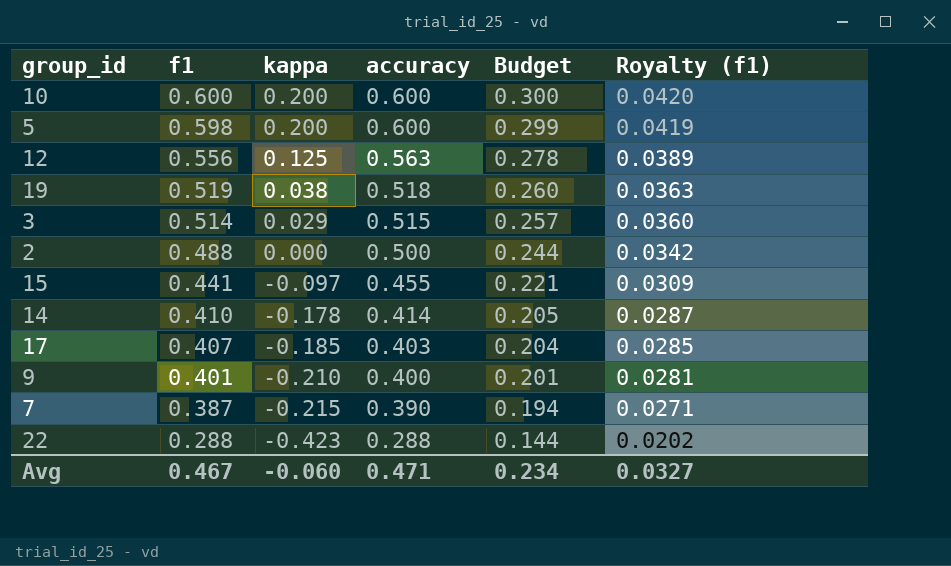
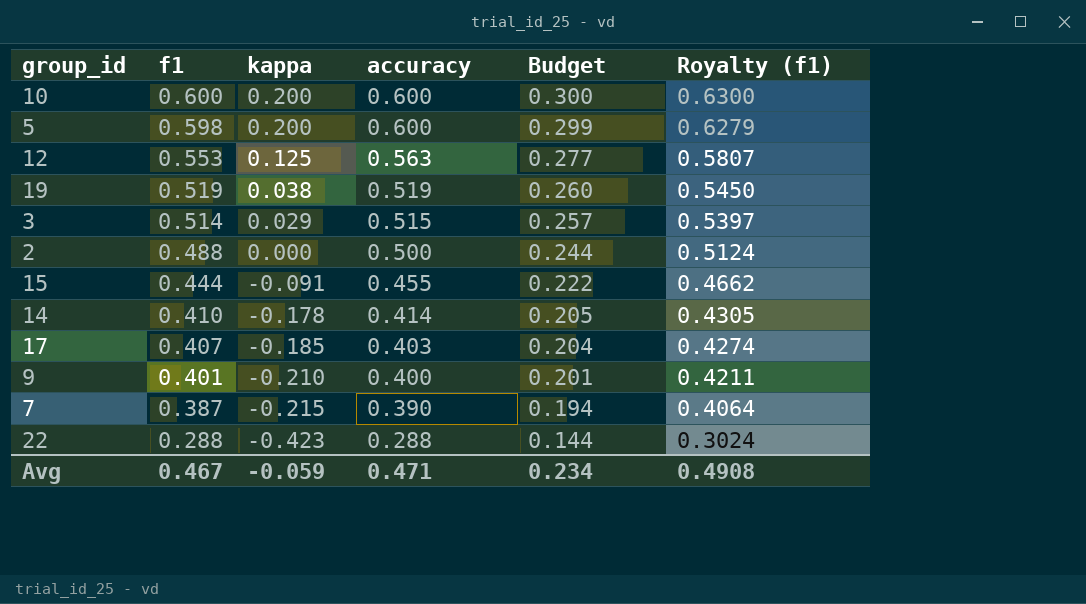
column Royalty (f1) | formula: [f1] * 0.07 -> [f1] * 1.05
12 | f1: 0.556 -> 0.553
12 | Budget: 0.278 -> 0.277
19 | accuracy: 0.518 -> 0.519
15 | f1: 0.441 -> 0.444
15 | kappa: -0.097 -> -0.091
15 | Budget: 0.221 -> 0.222
Avg | kappa: -0.060 -> -0.059
Avg | Royalty (f1): 0.0327 -> 0.4908

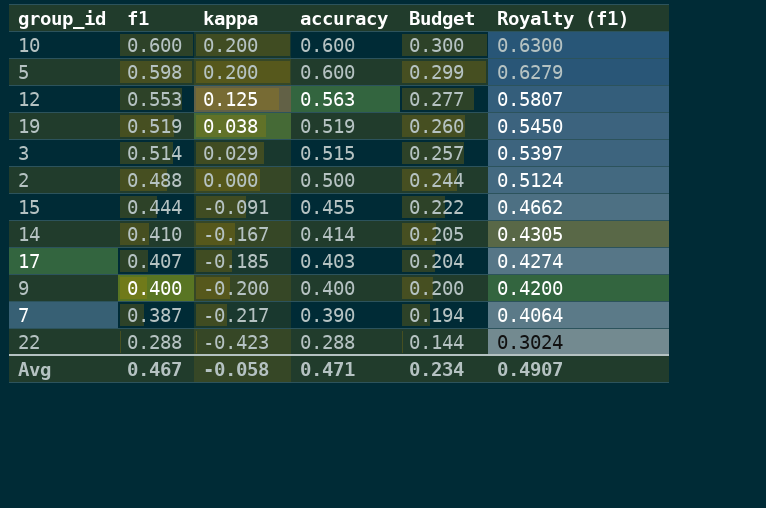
14 | kappa: -0.178 -> -0.167
9 | f1: 0.401 -> 0.400
9 | kappa: -0.210 -> -0.200
9 | Budget: 0.201 -> 0.200
9 | Royalty (f1): 0.4211 -> 0.4200
7 | kappa: -0.215 -> -0.217
Avg | kappa: -0.059 -> -0.058
Avg | Royalty (f1): 0.4908 -> 0.4907

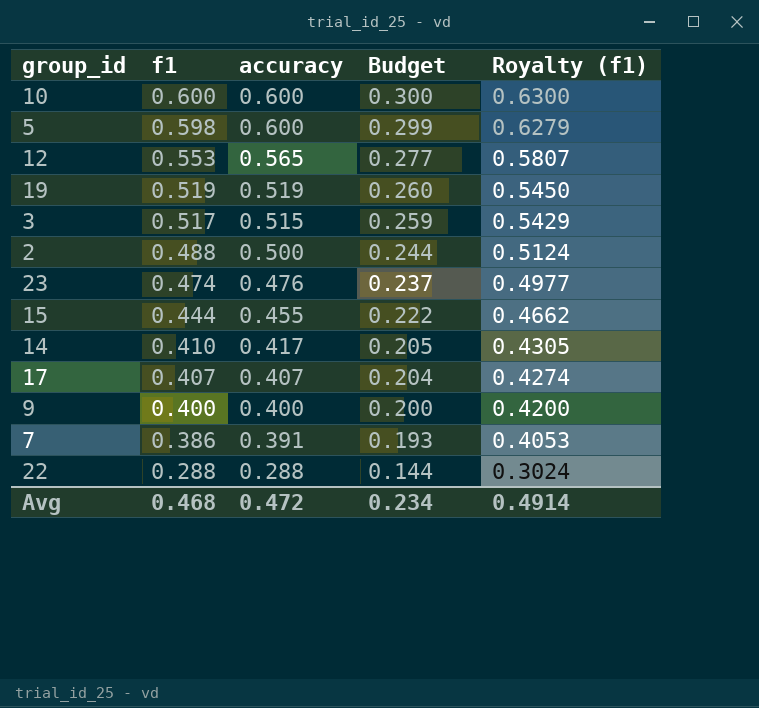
column kappa | position: 3 -> none
12 | accuracy: 0.563 -> 0.565
3 | f1: 0.514 -> 0.517
3 | Budget: 0.257 -> 0.259
3 | Royalty (f1): 0.5397 -> 0.5429
row 23: none -> 0.474 | 0.476 | 0.237 | 0.4977
14 | accuracy: 0.414 -> 0.417
17 | accuracy: 0.403 -> 0.407
7 | f1: 0.387 -> 0.386
7 | accuracy: 0.390 -> 0.391
7 | Budget: 0.194 -> 0.193
7 | Royalty (f1): 0.4064 -> 0.4053
Avg | f1: 0.467 -> 0.468
Avg | accuracy: 0.471 -> 0.472
Avg | Royalty (f1): 0.4907 -> 0.4914

